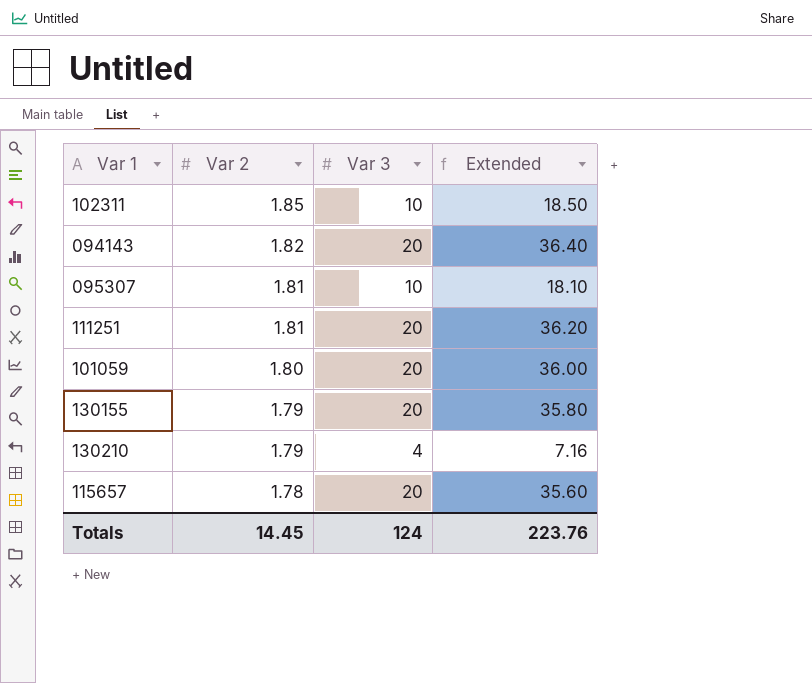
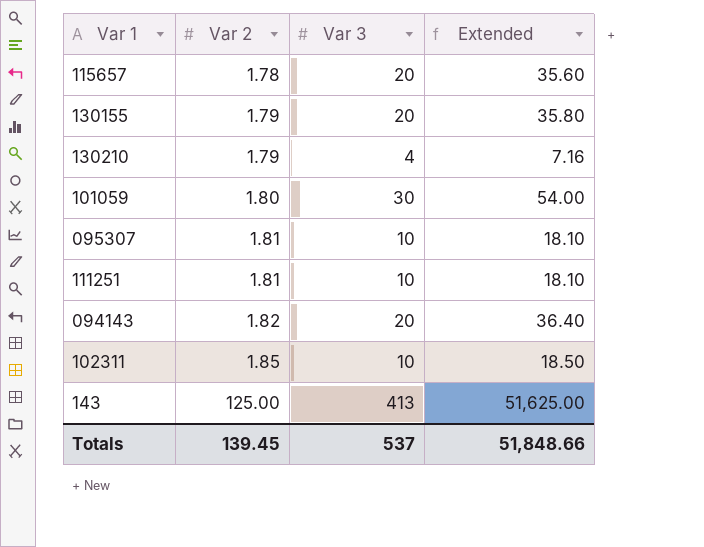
row order: Var 2 descending -> Var 2 ascending
101059 | Var 3: 20 -> 30
101059 | Extended: 36.00 -> 54.00
111251 | Var 3: 20 -> 10
111251 | Extended: 36.20 -> 18.10
row 143: none -> 125.00 | 413 | 51,625.00
Totals | Var 2: 14.45 -> 139.45
Totals | Var 3: 124 -> 537
Totals | Extended: 223.76 -> 51,848.66

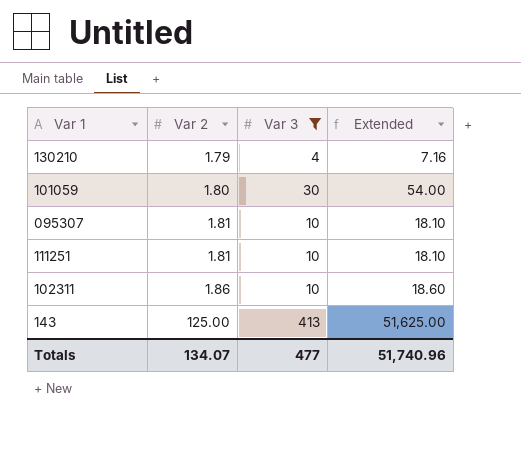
filter: none -> Var 3 != 20
102311 | Var 2: 1.85 -> 1.86
102311 | Extended: 18.50 -> 18.60
Totals | Var 2: 139.45 -> 134.07
Totals | Var 3: 537 -> 477
Totals | Extended: 51,848.66 -> 51,740.96

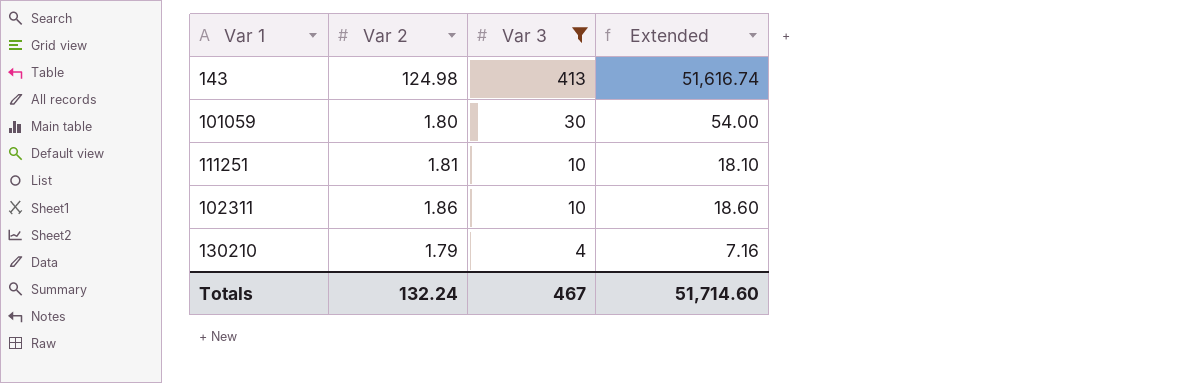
row order: Var 2 ascending -> Var 3 descending
row 095307: 1.81 | 10 | 18.10 -> none
143 | Var 2: 125.00 -> 124.98
143 | Extended: 51,625.00 -> 51,616.74
Totals | Var 2: 134.07 -> 132.24
Totals | Var 3: 477 -> 467
Totals | Extended: 51,740.96 -> 51,714.60

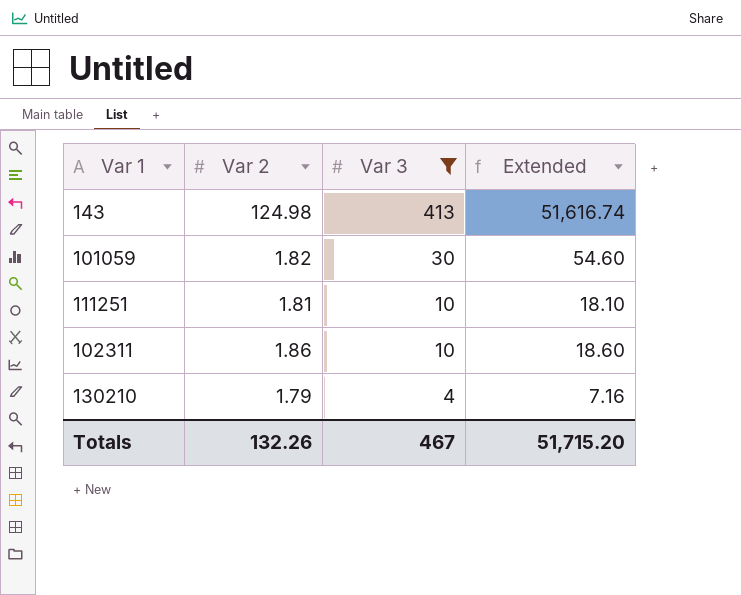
101059 | Var 2: 1.80 -> 1.82
101059 | Extended: 54.00 -> 54.60
Totals | Var 2: 132.24 -> 132.26
Totals | Extended: 51,714.60 -> 51,715.20

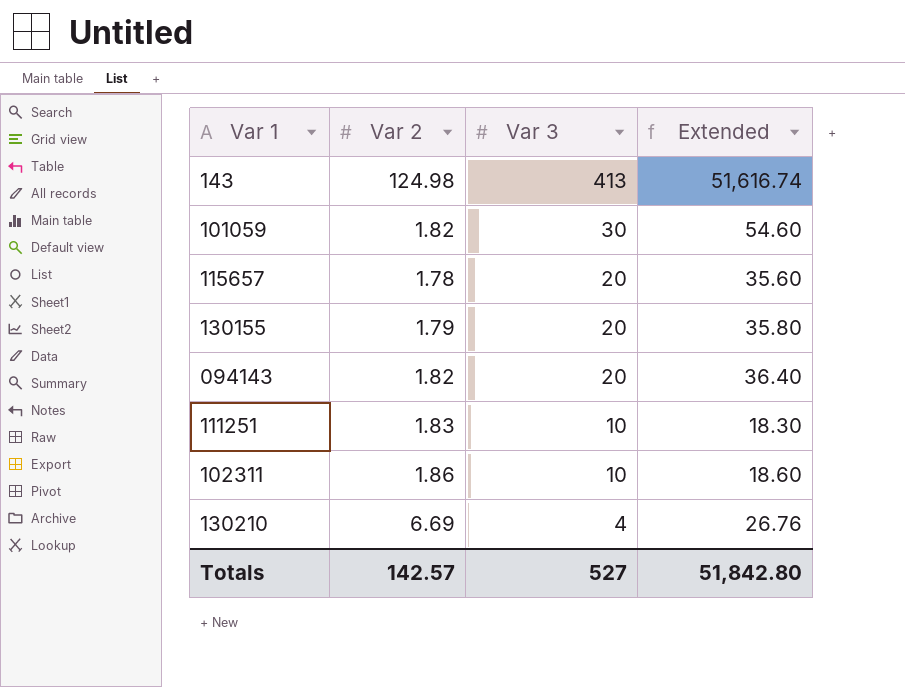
filter: Var 3 != 20 -> none
111251 | Var 2: 1.81 -> 1.83
111251 | Extended: 18.10 -> 18.30
130210 | Var 2: 1.79 -> 6.69
130210 | Extended: 7.16 -> 26.76
Totals | Var 2: 132.26 -> 142.57
Totals | Var 3: 467 -> 527
Totals | Extended: 51,715.20 -> 51,842.80

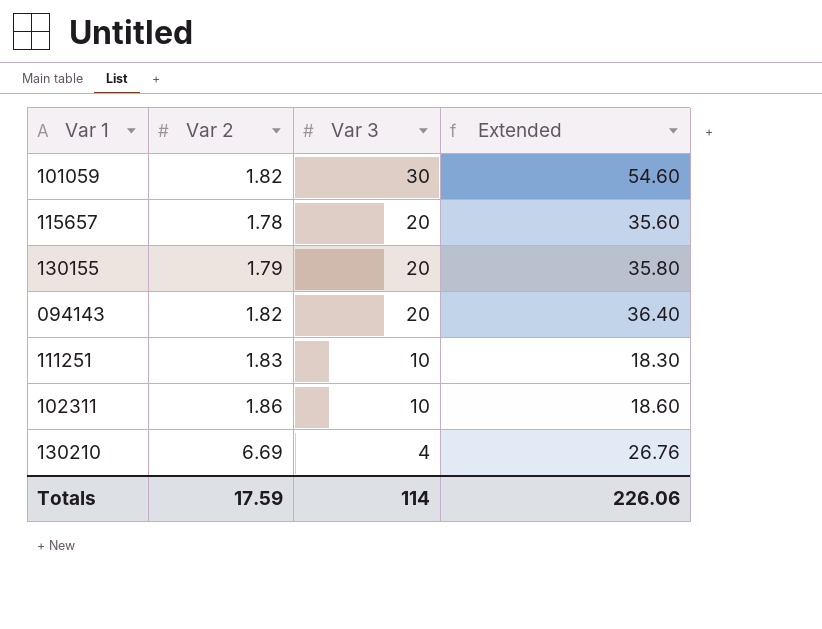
row 143: 124.98 | 413 | 51,616.74 -> none
Totals | Var 2: 142.57 -> 17.59
Totals | Var 3: 527 -> 114
Totals | Extended: 51,842.80 -> 226.06

